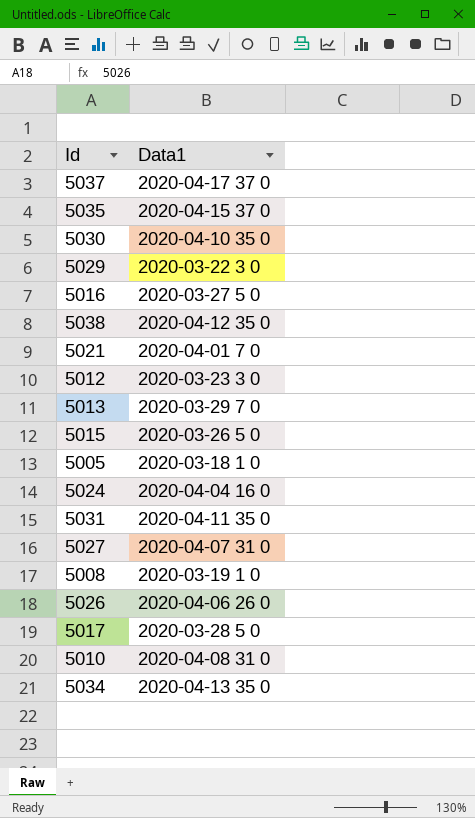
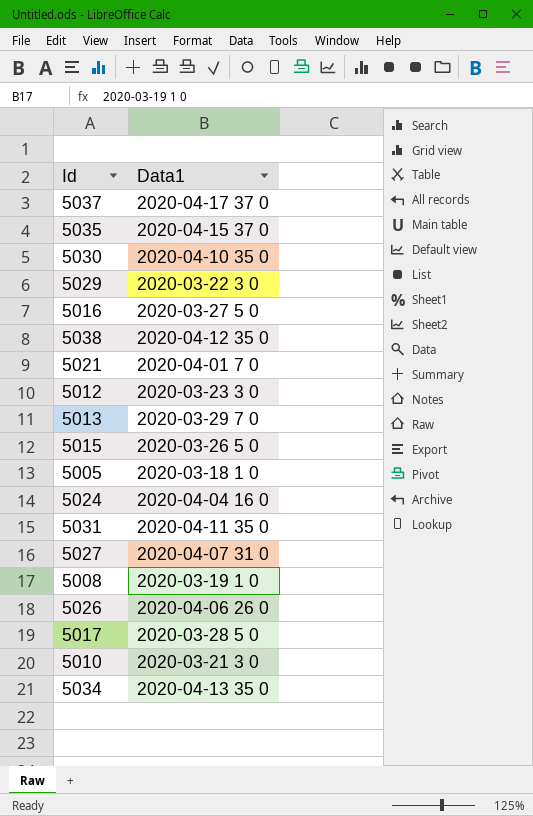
5010 | Data1: 2020-04-08 31 0 -> 2020-03-21 3 0

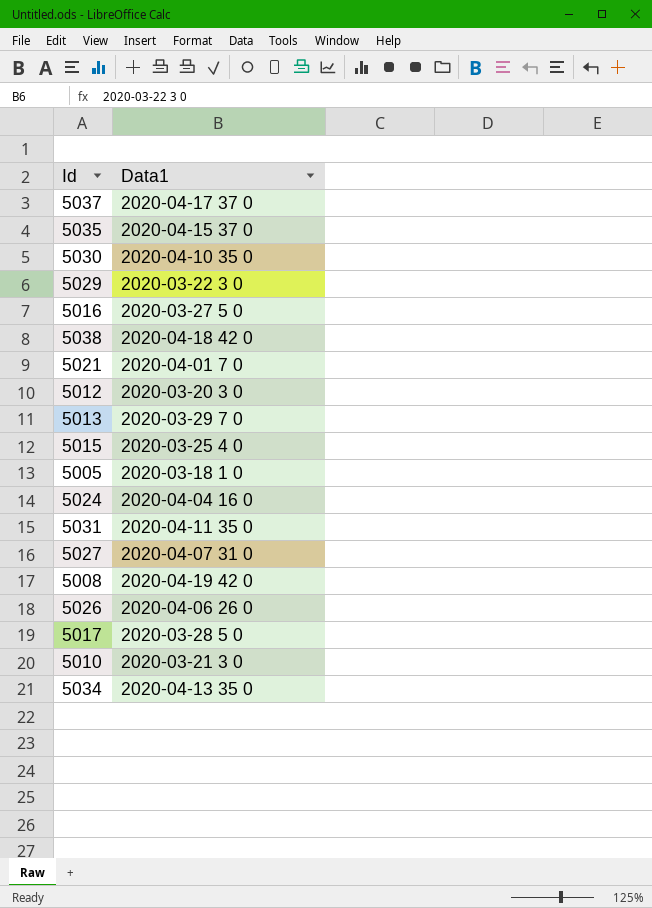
5038 | Data1: 2020-04-12 35 0 -> 2020-04-18 42 0
5012 | Data1: 2020-03-23 3 0 -> 2020-03-20 3 0
5015 | Data1: 2020-03-26 5 0 -> 2020-03-25 4 0
5008 | Data1: 2020-03-19 1 0 -> 2020-04-19 42 0

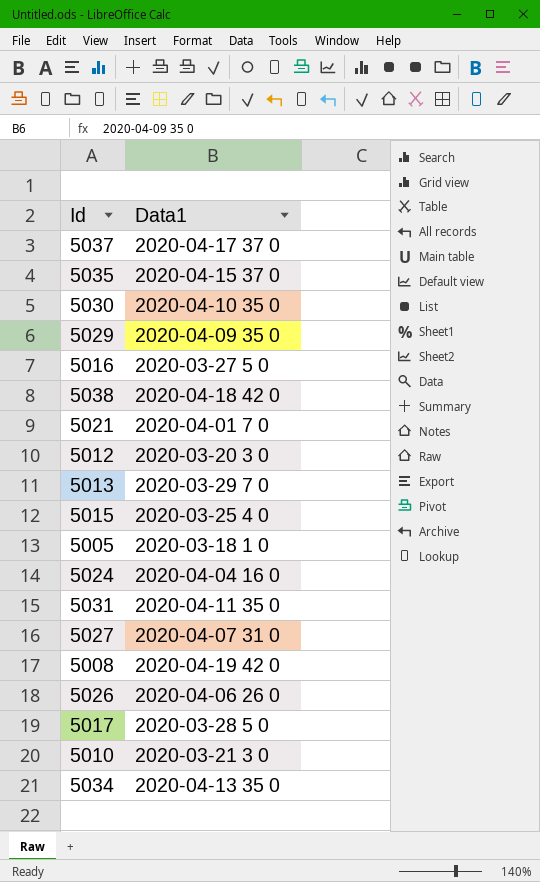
5029 | Data1: 2020-03-22 3 0 -> 2020-04-09 35 0

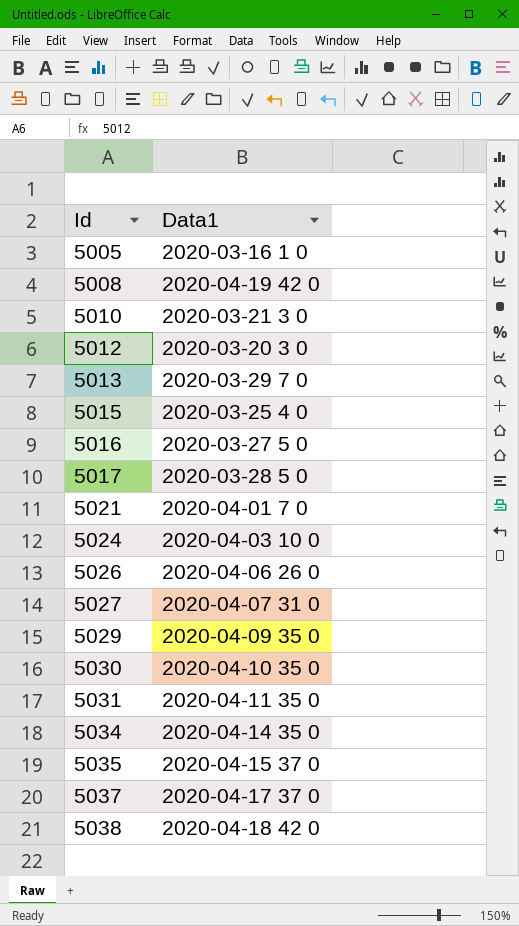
row order: none -> Id ascending
5005 | Data1: 2020-03-18 1 0 -> 2020-03-16 1 0
5024 | Data1: 2020-04-04 16 0 -> 2020-04-03 10 0
5034 | Data1: 2020-04-13 35 0 -> 2020-04-14 35 0

